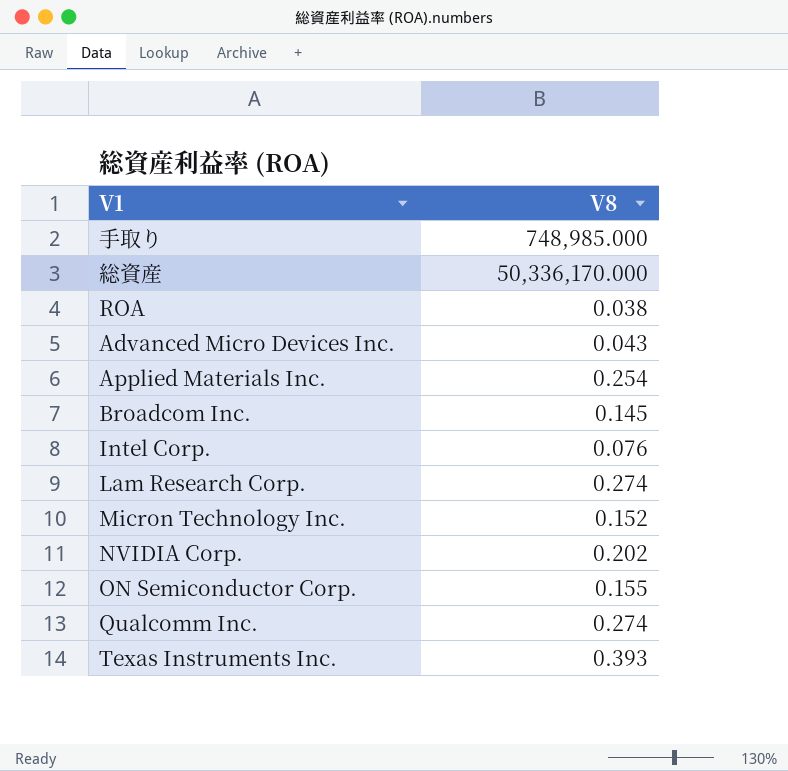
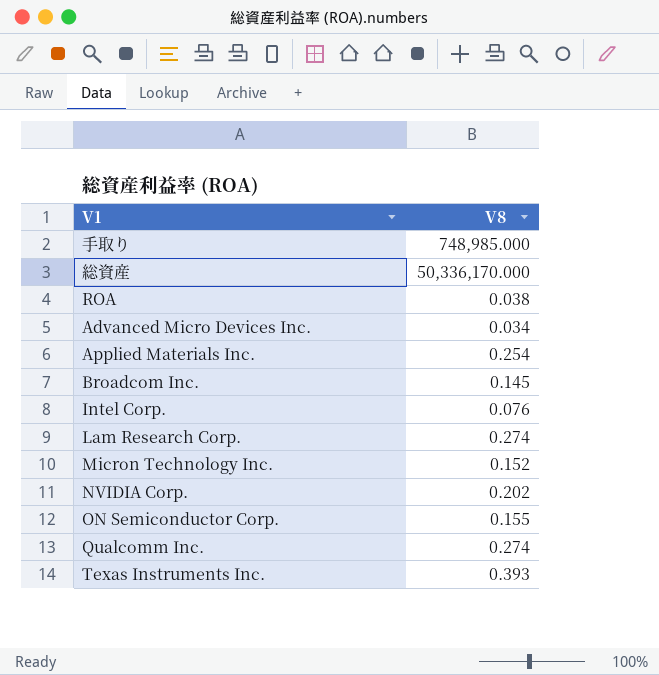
Advanced Micro Devices Inc. | V8: 0.043 -> 0.034

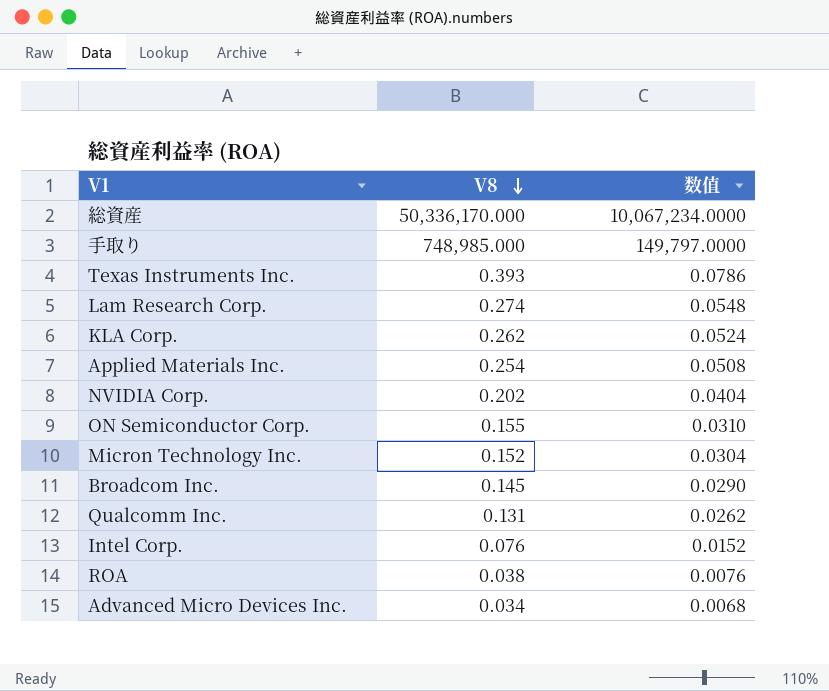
row order: none -> V8 descending
column 数值 | formula: none -> [V8] * 0.2
row KLA Corp.: none -> 0.262 | 0.0524
Qualcomm Inc. | V8: 0.274 -> 0.131

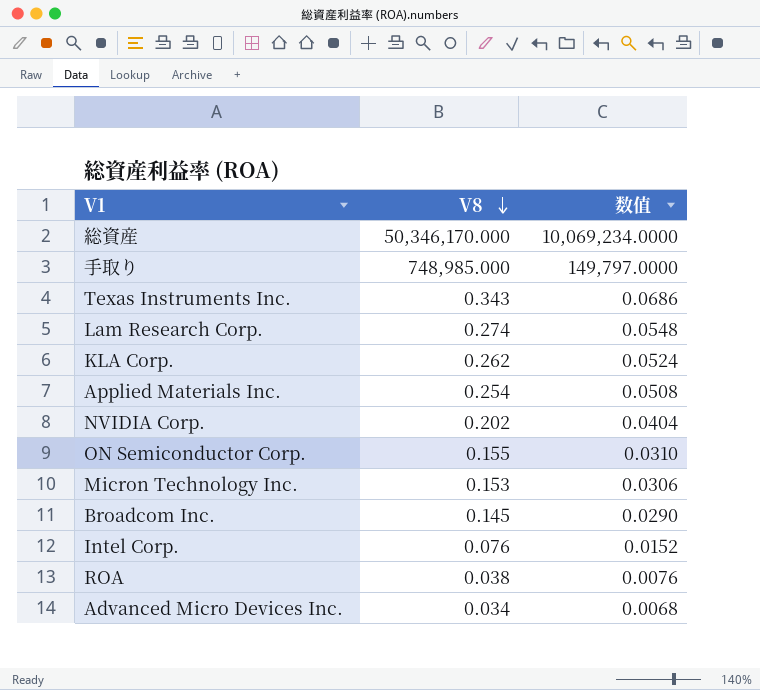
row Qualcomm Inc.: 0.131 | 0.0262 -> none
総資産 | V8: 50,336,170.000 -> 50,346,170.000
総資産 | 数值: 10,067,234.0000 -> 10,069,234.0000
Texas Instruments Inc. | V8: 0.393 -> 0.343
Texas Instruments Inc. | 数值: 0.0786 -> 0.0686
Micron Technology Inc. | V8: 0.152 -> 0.153
Micron Technology Inc. | 数值: 0.0304 -> 0.0306

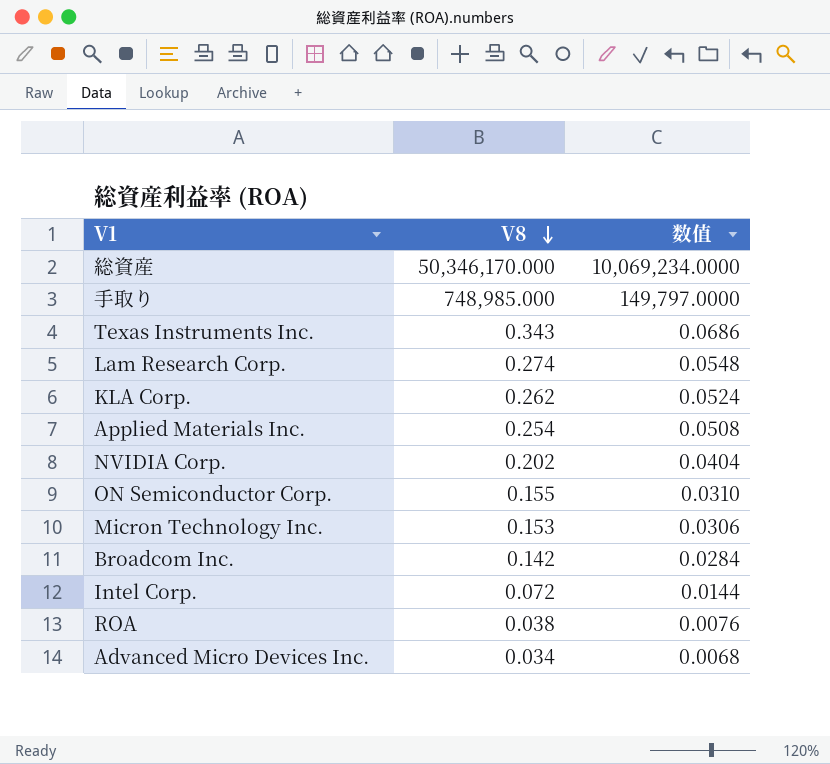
Broadcom Inc. | V8: 0.145 -> 0.142
Broadcom Inc. | 数值: 0.0290 -> 0.0284
Intel Corp. | V8: 0.076 -> 0.072
Intel Corp. | 数值: 0.0152 -> 0.0144

